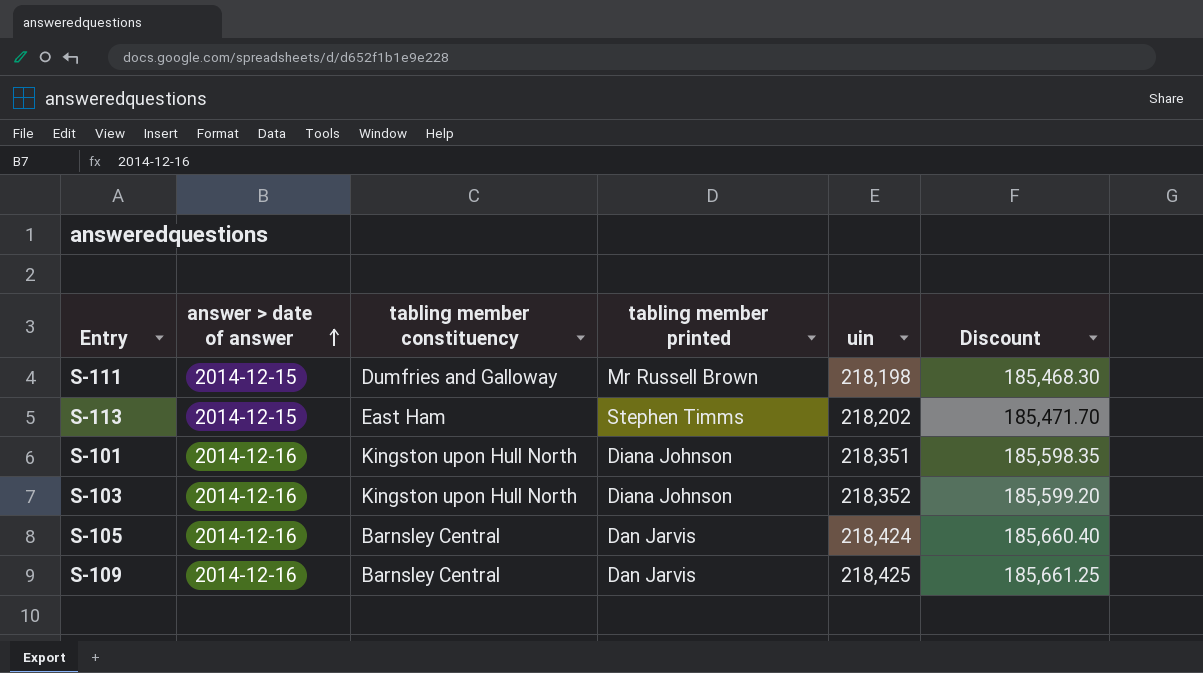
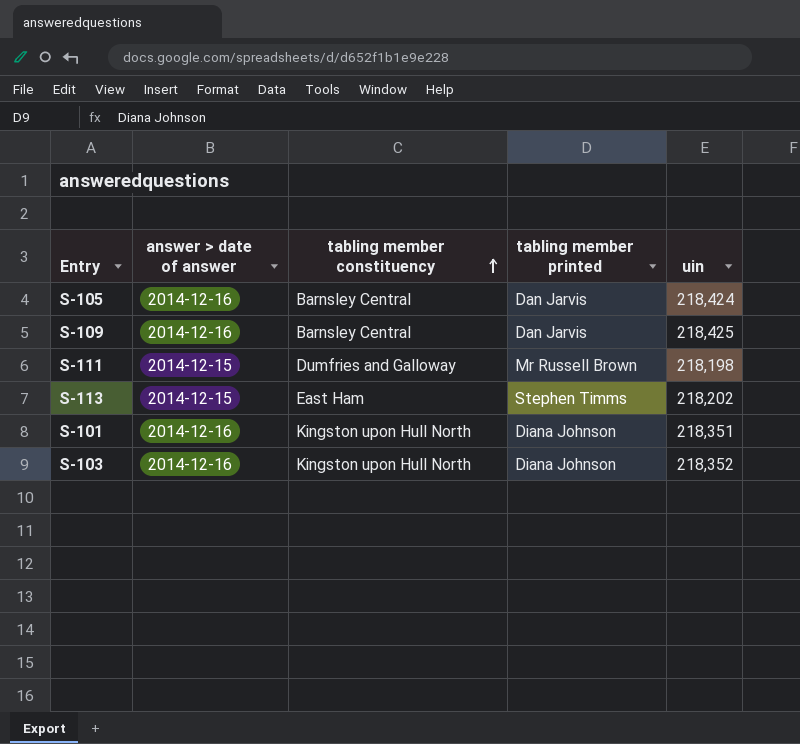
row order: answer > date of answer ascending -> tabling member constituency ascending
column Discount | formula: [uin] * 0.85 -> none

